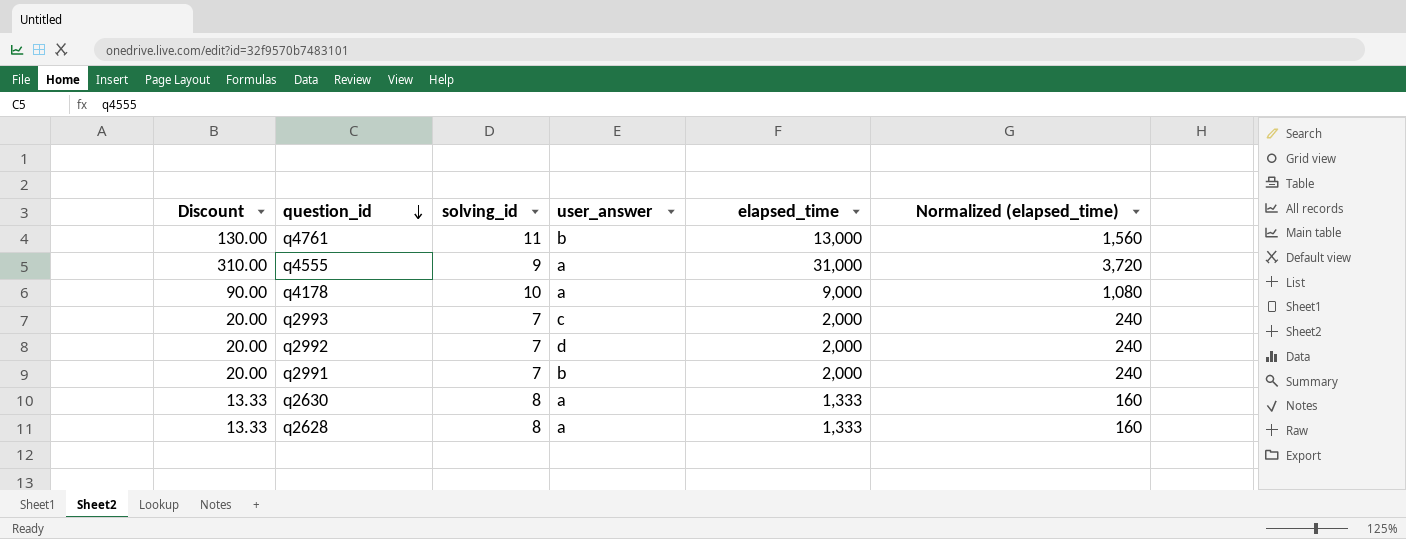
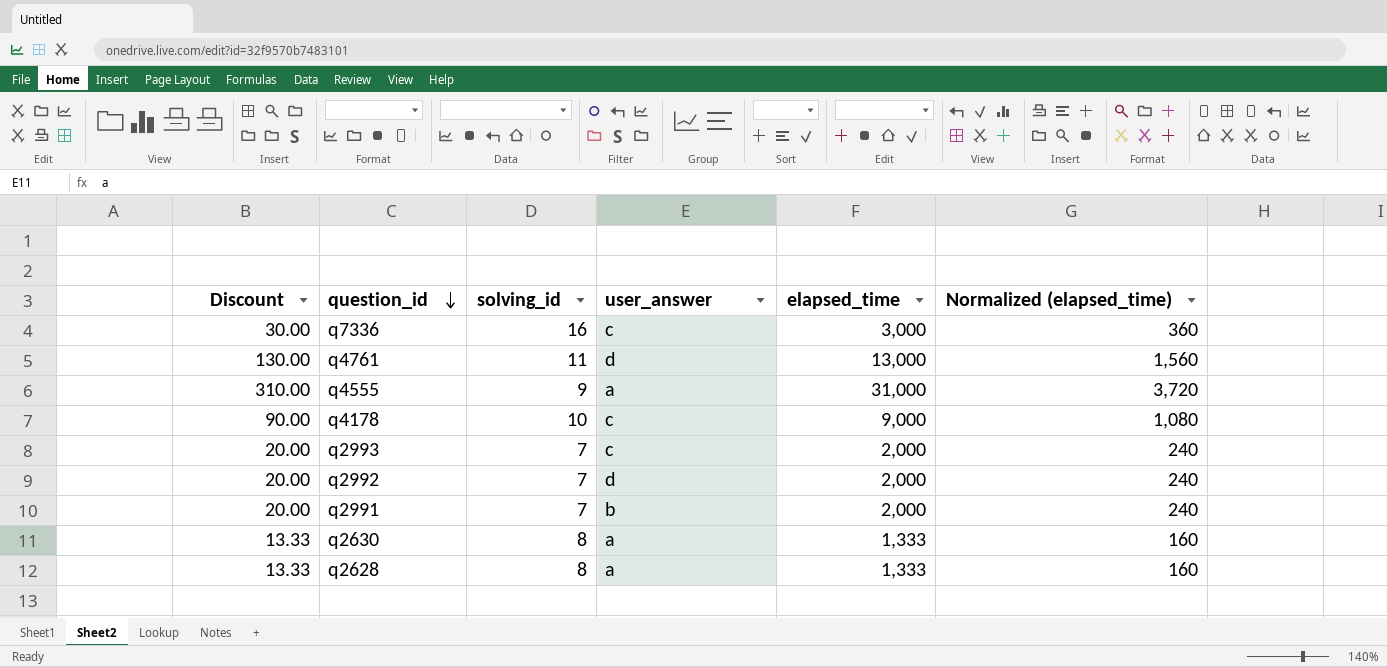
row q7336: none -> 30.00 | 16 | c | 3,000 | 360
q4761 | user_answer: b -> d
q4178 | user_answer: a -> c

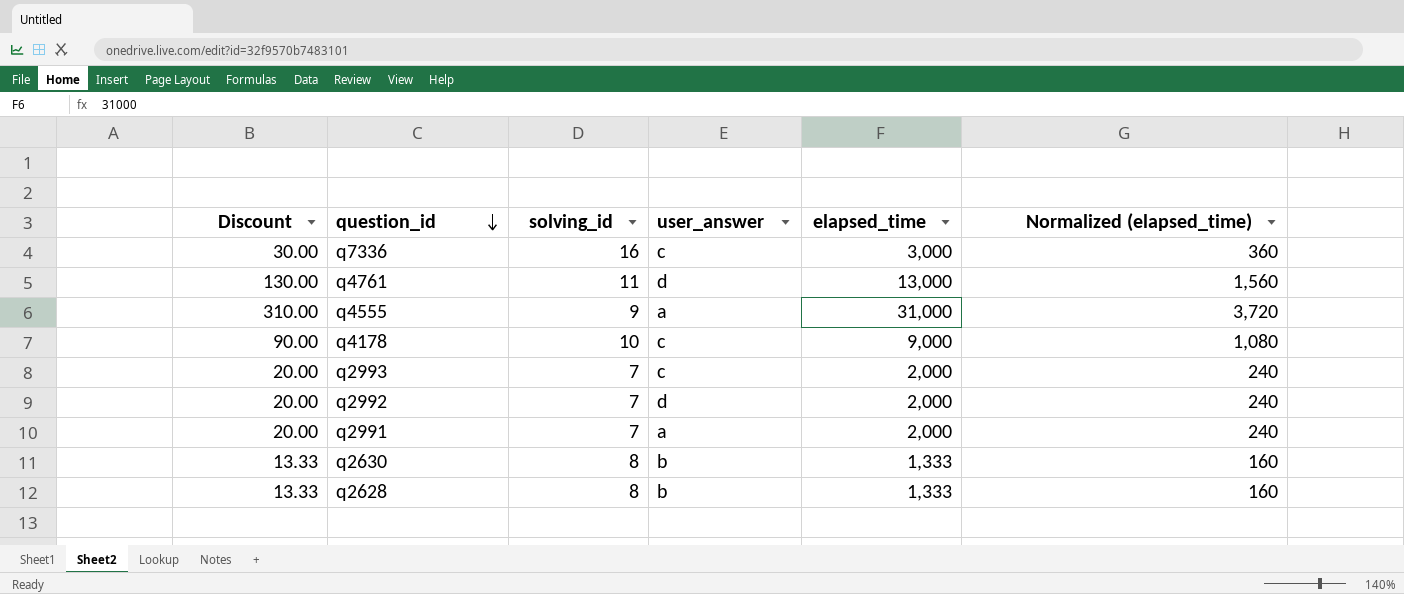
q2991 | user_answer: b -> a
q2630 | user_answer: a -> b
q2628 | user_answer: a -> b

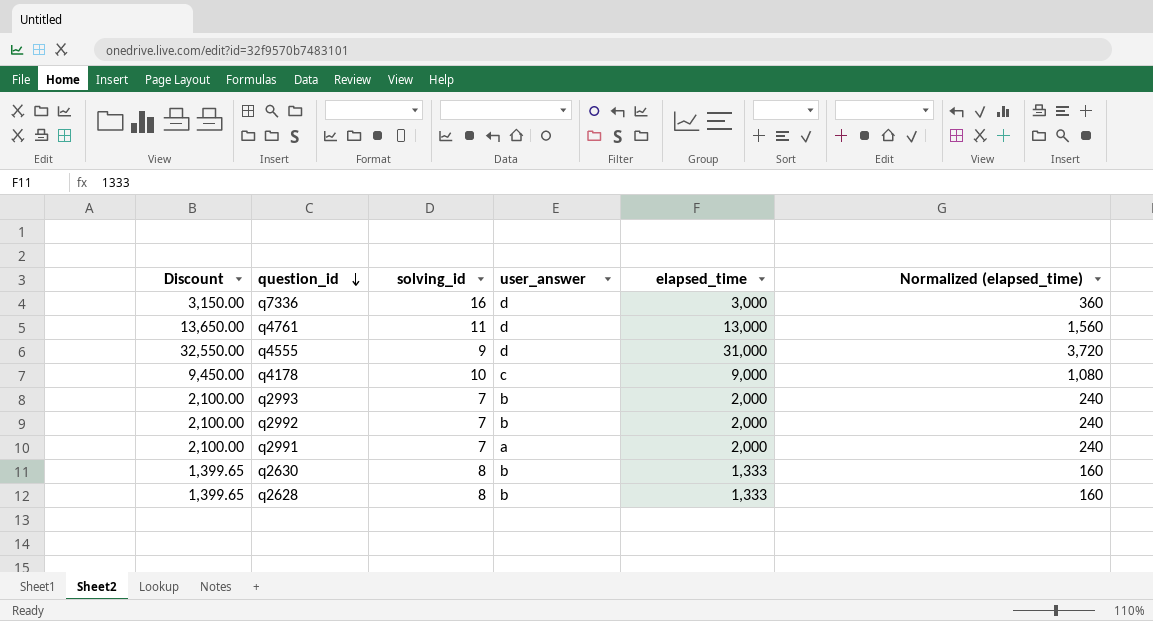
column Discount | formula: [elapsed_time] * 0.01 -> [elapsed_time] * 1.05
q7336 | user_answer: c -> d
q4555 | user_answer: a -> d
q2993 | user_answer: c -> b
q2992 | user_answer: d -> b

